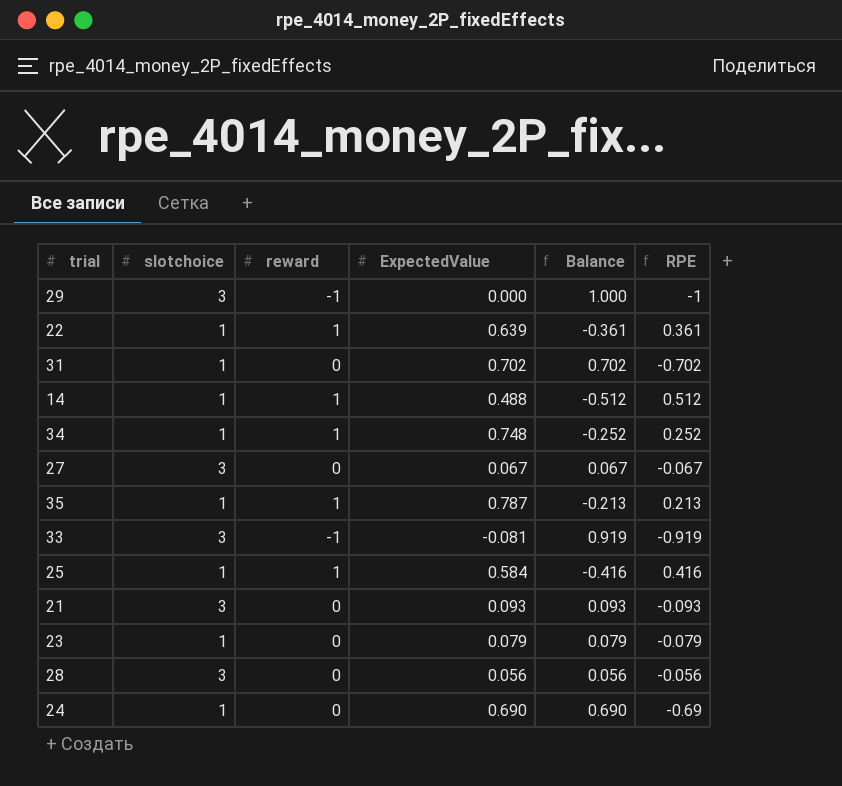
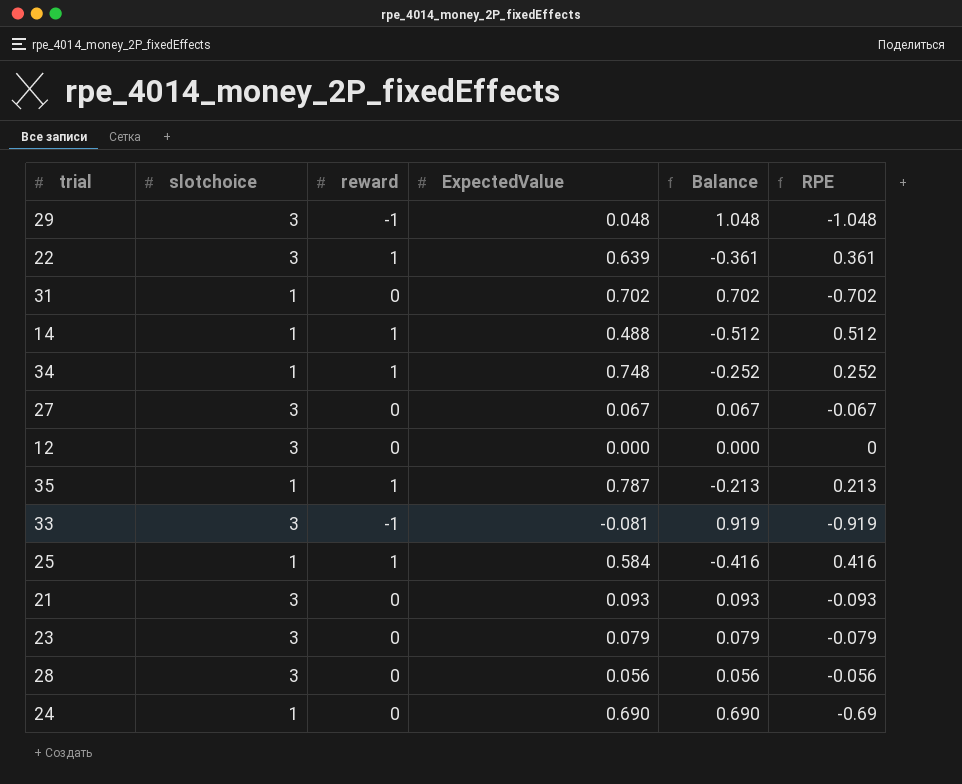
29 | ExpectedValue: 0.000 -> 0.048
29 | Balance: 1.000 -> 1.048
29 | RPE: -1 -> -1.048
22 | slotchoice: 1 -> 3
row 12: none -> 3 | 0 | 0.000 | 0.000 | 0
23 | slotchoice: 1 -> 3

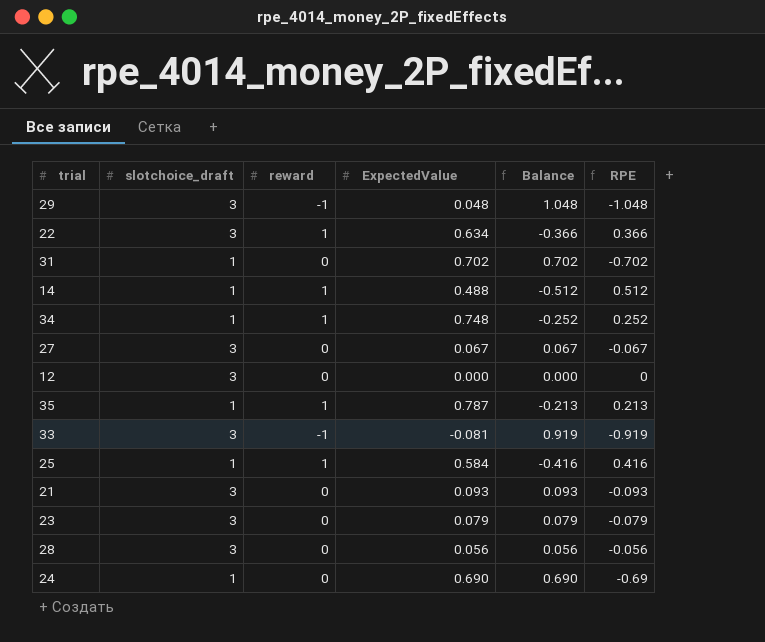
column name: slotchoice -> slotchoice_draft
22 | ExpectedValue: 0.639 -> 0.634
22 | Balance: -0.361 -> -0.366
22 | RPE: 0.361 -> 0.366

